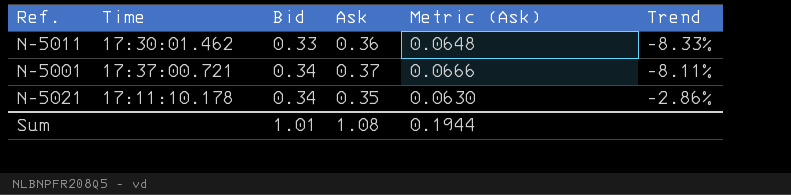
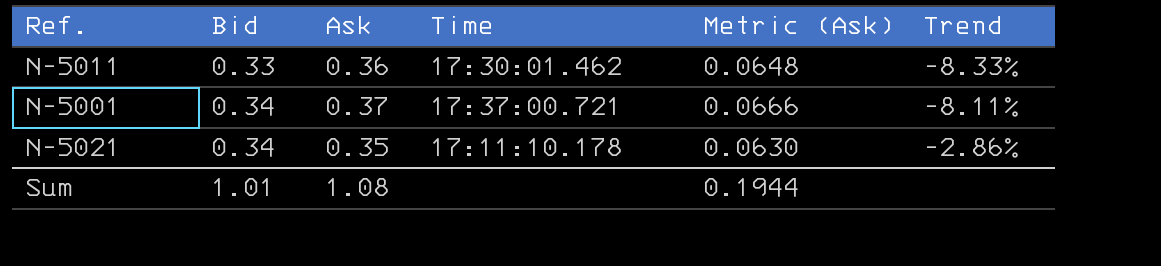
column Time | position: 2 -> 4

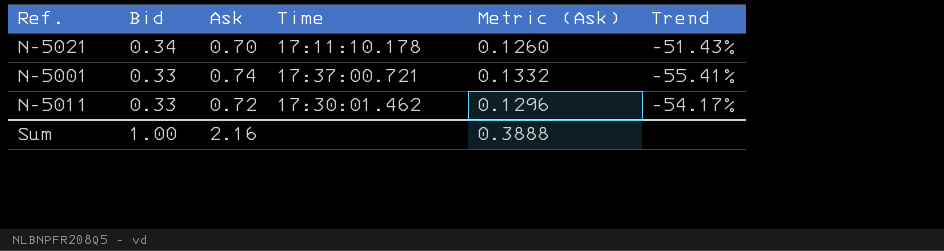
row order: Bid ascending -> Bid descending
N-5021 | Ask: 0.35 -> 0.70
N-5021 | Metric (Ask): 0.0630 -> 0.1260
N-5021 | Trend: -2.86% -> -51.43%
N-5001 | Bid: 0.34 -> 0.33
N-5001 | Ask: 0.37 -> 0.74
N-5001 | Metric (Ask): 0.0666 -> 0.1332
N-5001 | Trend: -8.11% -> -55.41%
N-5011 | Ask: 0.36 -> 0.72
N-5011 | Metric (Ask): 0.0648 -> 0.1296
N-5011 | Trend: -8.33% -> -54.17%
Sum | Bid: 1.01 -> 1.00
Sum | Ask: 1.08 -> 2.16
Sum | Metric (Ask): 0.1944 -> 0.3888

